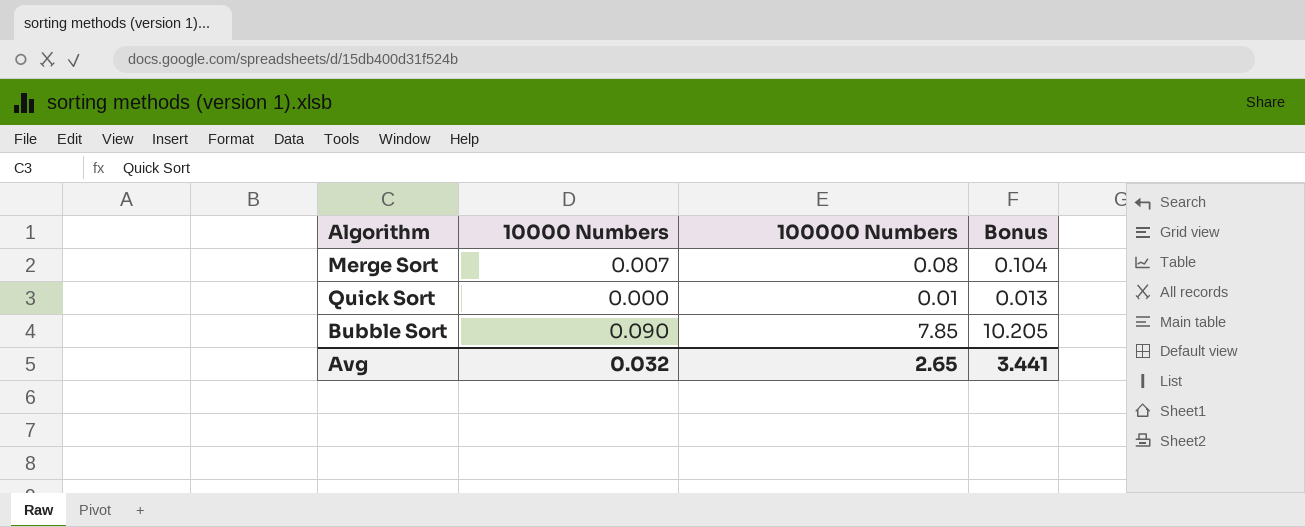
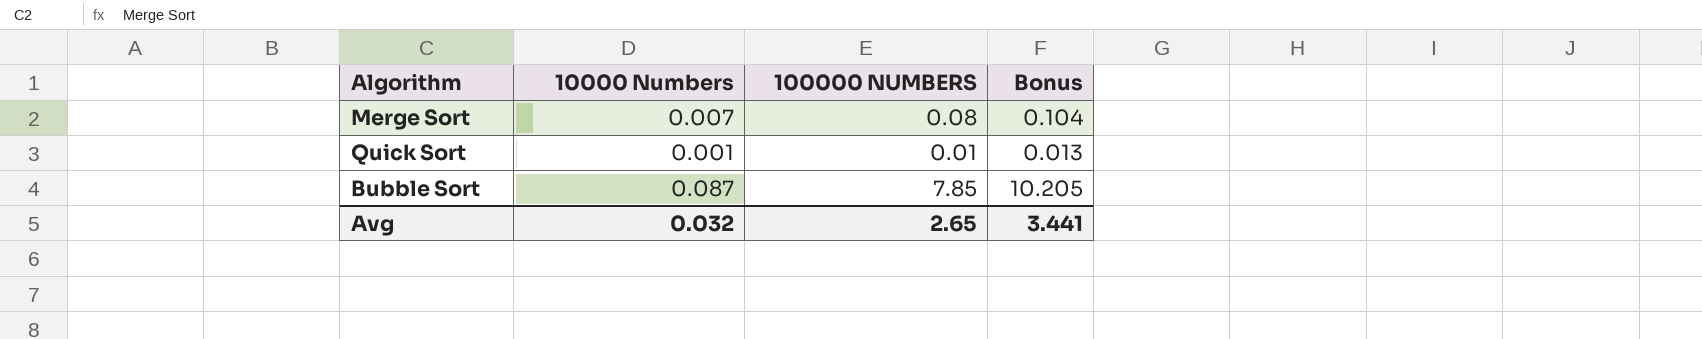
column name: 100000 Numbers -> 100000 NUMBERS
Quick Sort | 10000 Numbers: 0.000 -> 0.001
Bubble Sort | 10000 Numbers: 0.090 -> 0.087

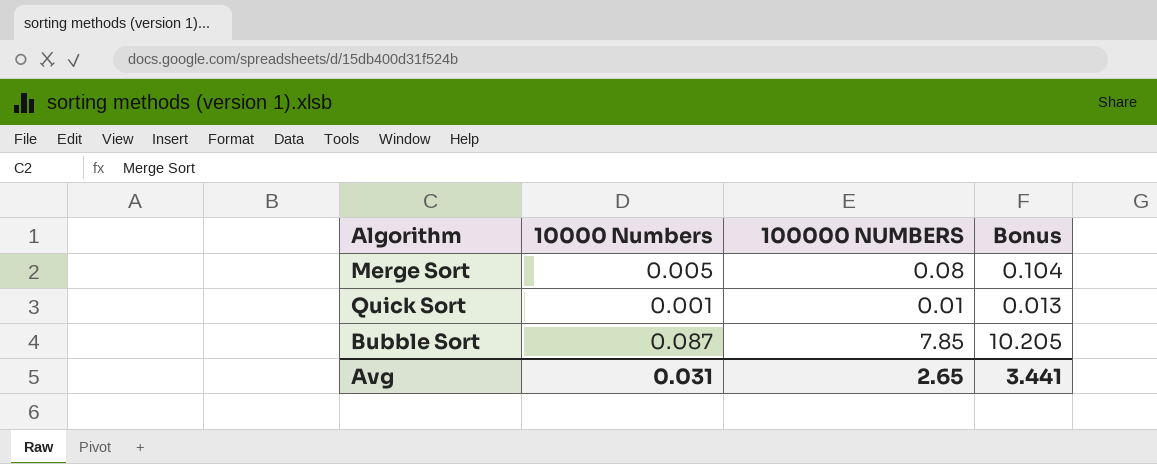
Merge Sort | 10000 Numbers: 0.007 -> 0.005
Avg | 10000 Numbers: 0.032 -> 0.031

